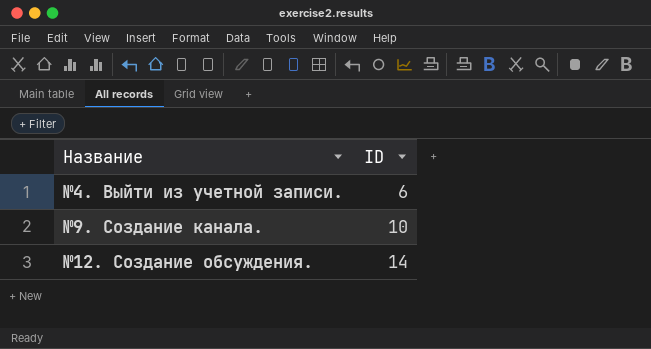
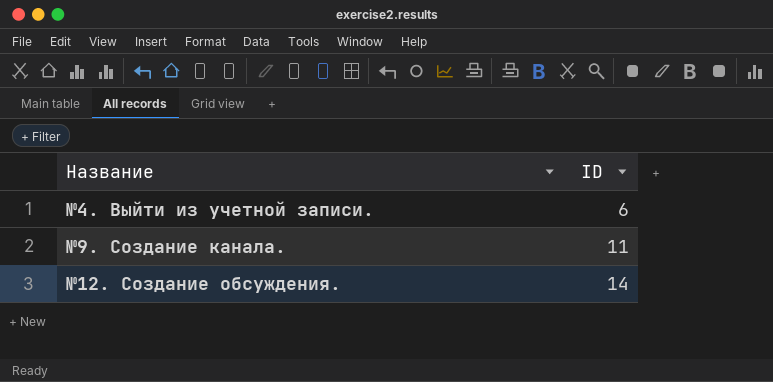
№9. Создание канала. | ID: 10 -> 11

